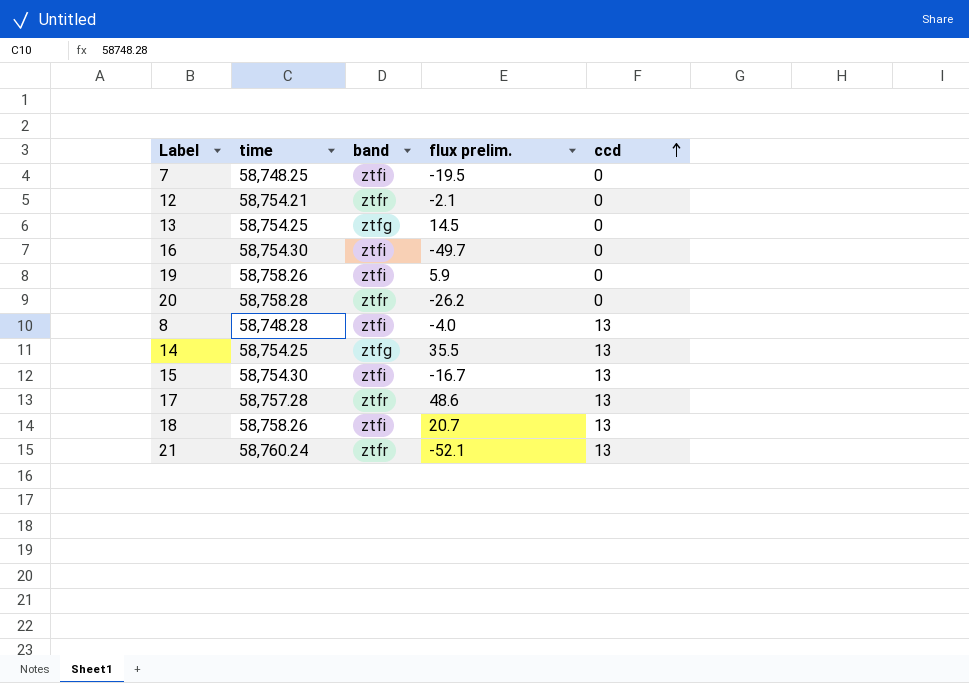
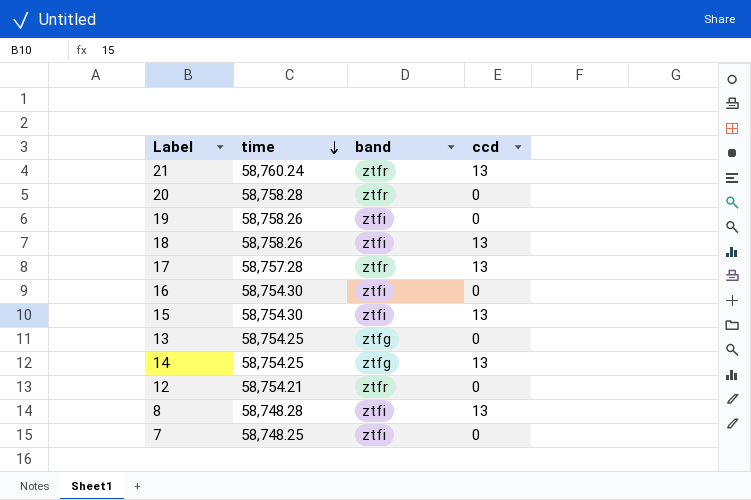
row order: ccd ascending -> time descending
column flux prelim. | position: 4 -> none

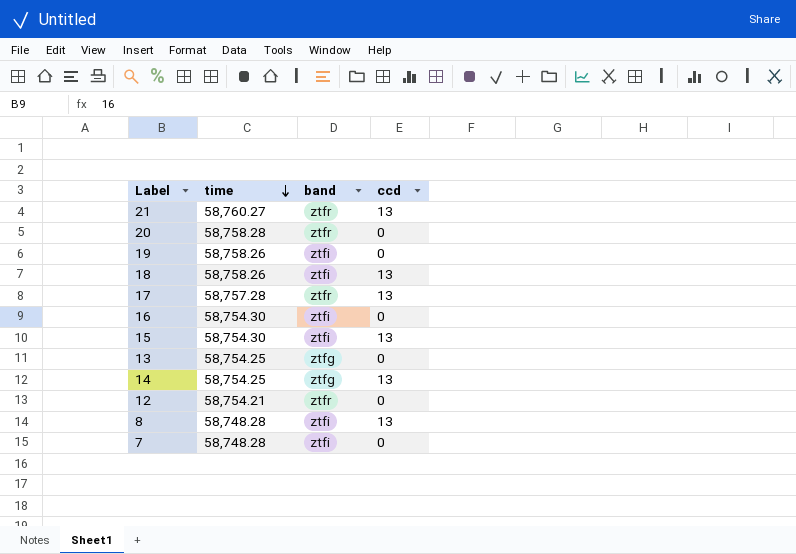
21 | time: 58,760.24 -> 58,760.27
7 | time: 58,748.25 -> 58,748.28

